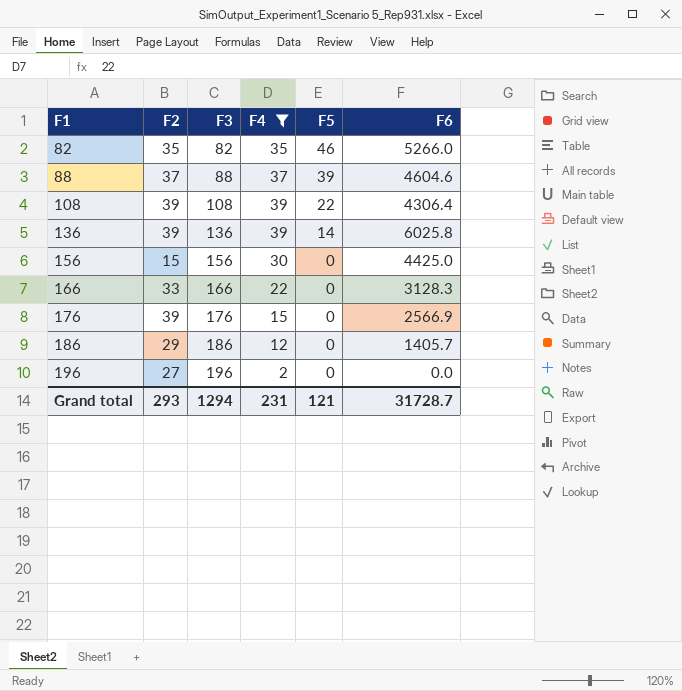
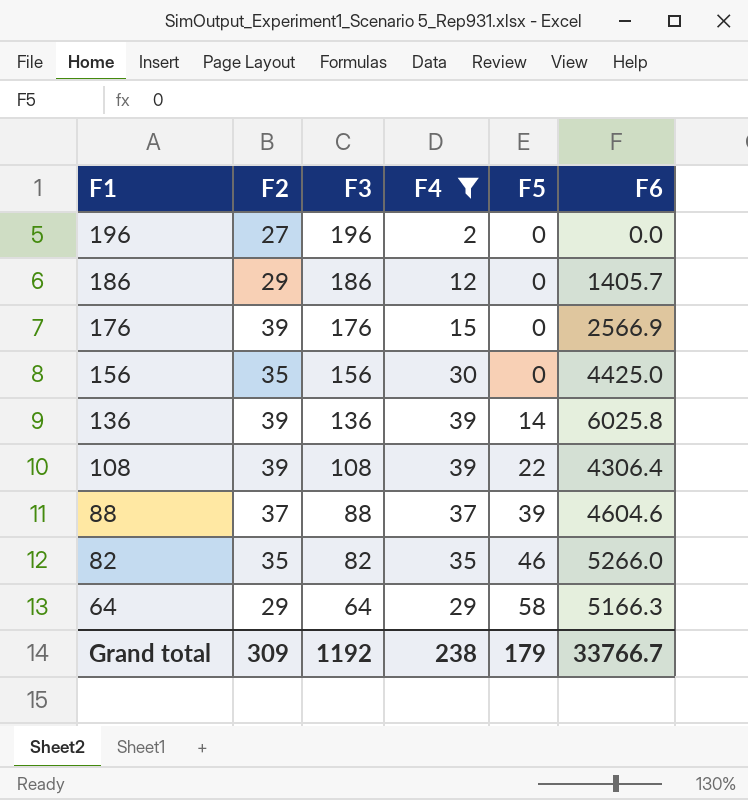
row order: F1 ascending -> F1 descending
row 166: 33 | 166 | 22 | 0 | 3128.3 -> none
156 | F2: 15 -> 35
row 64: none -> 29 | 64 | 29 | 58 | 5166.3
Grand total | F2: 293 -> 309
Grand total | F3: 1294 -> 1192
Grand total | F4: 231 -> 238
Grand total | F5: 121 -> 179
Grand total | F6: 31728.7 -> 33766.7

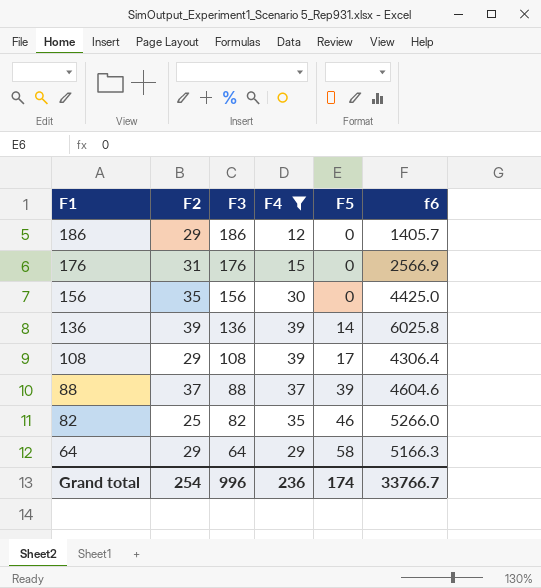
column name: F6 -> f6
row 196: 27 | 196 | 2 | 0 | 0.0 -> none
176 | F2: 39 -> 31
108 | F2: 39 -> 29
108 | F5: 22 -> 17
82 | F2: 35 -> 25
Grand total | F2: 309 -> 254
Grand total | F3: 1192 -> 996
Grand total | F4: 238 -> 236
Grand total | F5: 179 -> 174

